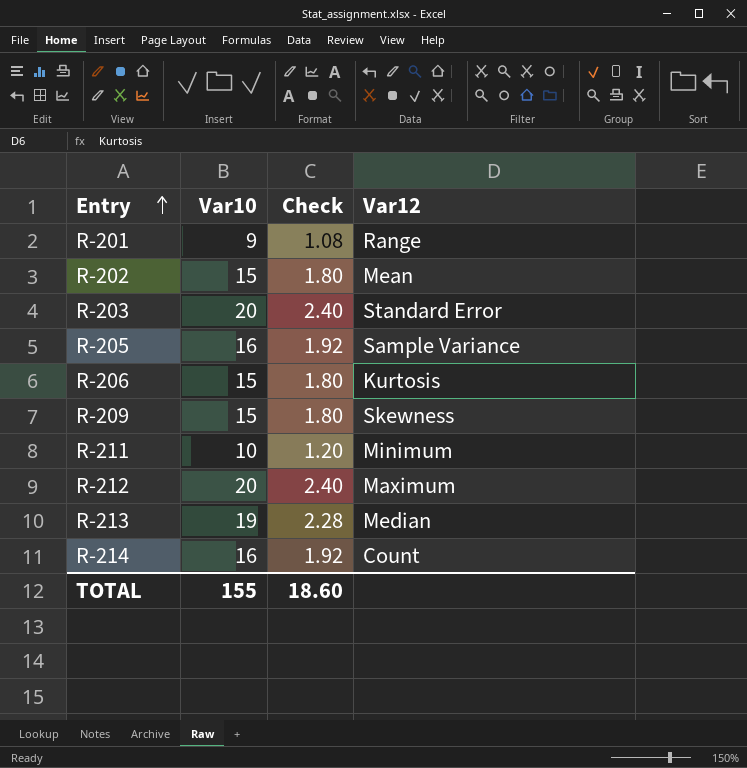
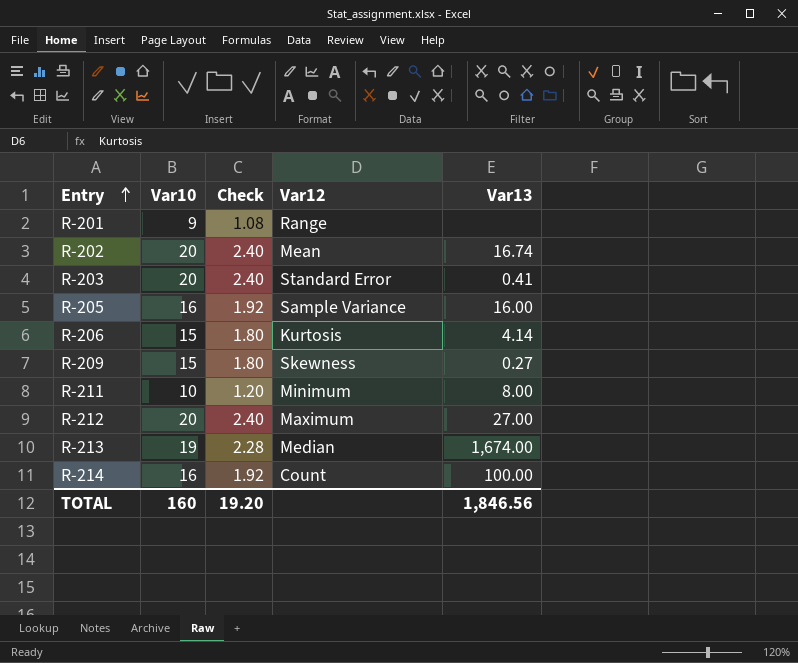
column Var13 | position: none -> 5
R-202 | Var10: 15 -> 20
R-202 | Check: 1.80 -> 2.40
TOTAL | Var10: 155 -> 160
TOTAL | Check: 18.60 -> 19.20

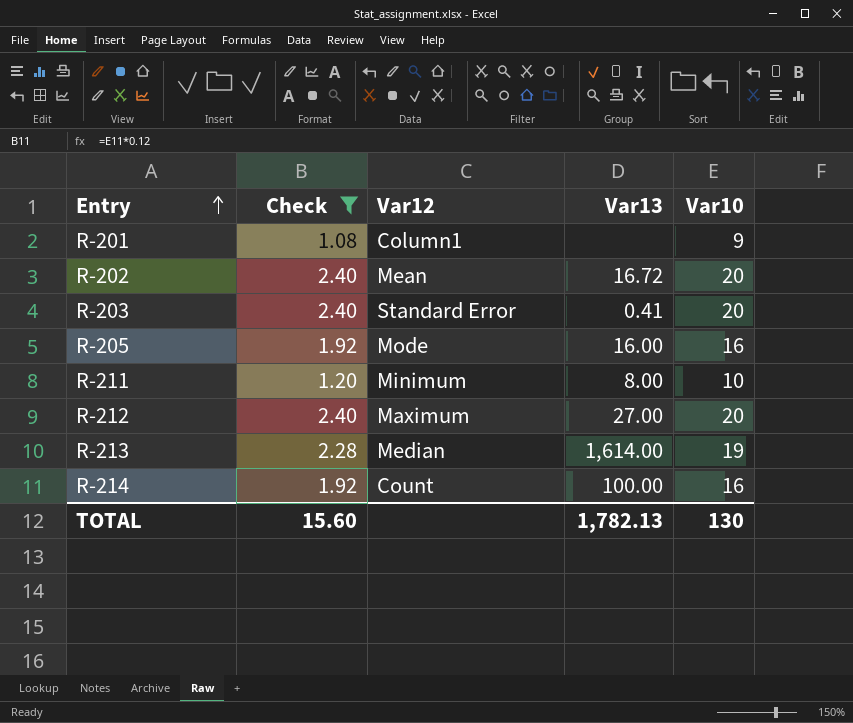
filter: none -> Check != 1.80
column Var10 | position: 2 -> 5
R-201 | Var12: Range -> Column1
R-202 | Var13: 16.74 -> 16.72
R-205 | Var12: Sample Variance -> Mode
R-213 | Var13: 1,674.00 -> 1,614.00
TOTAL | Check: 19.20 -> 15.60
TOTAL | Var13: 1,846.56 -> 1,782.13
TOTAL | Var10: 160 -> 130

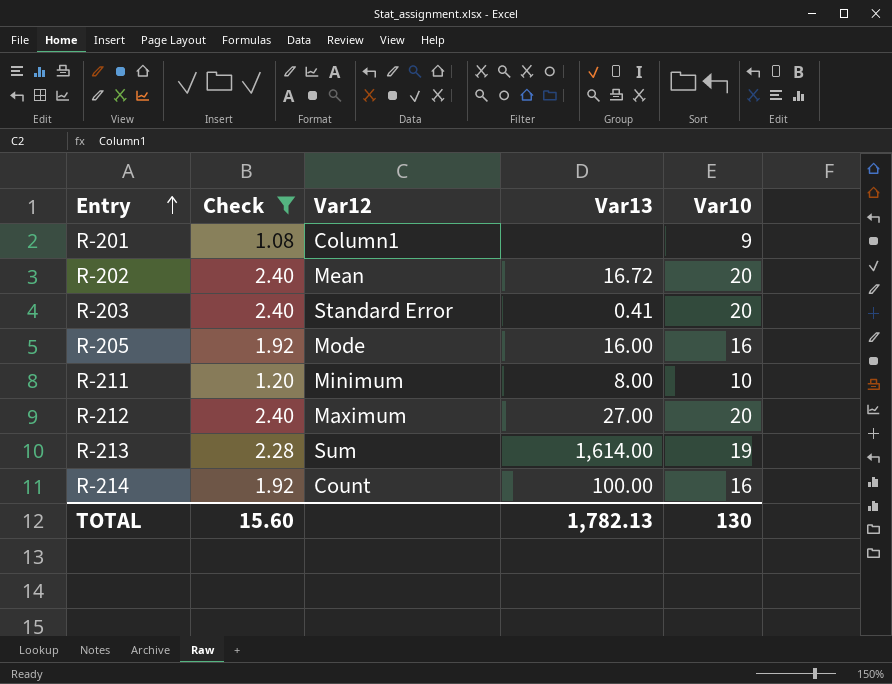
R-213 | Var12: Median -> Sum

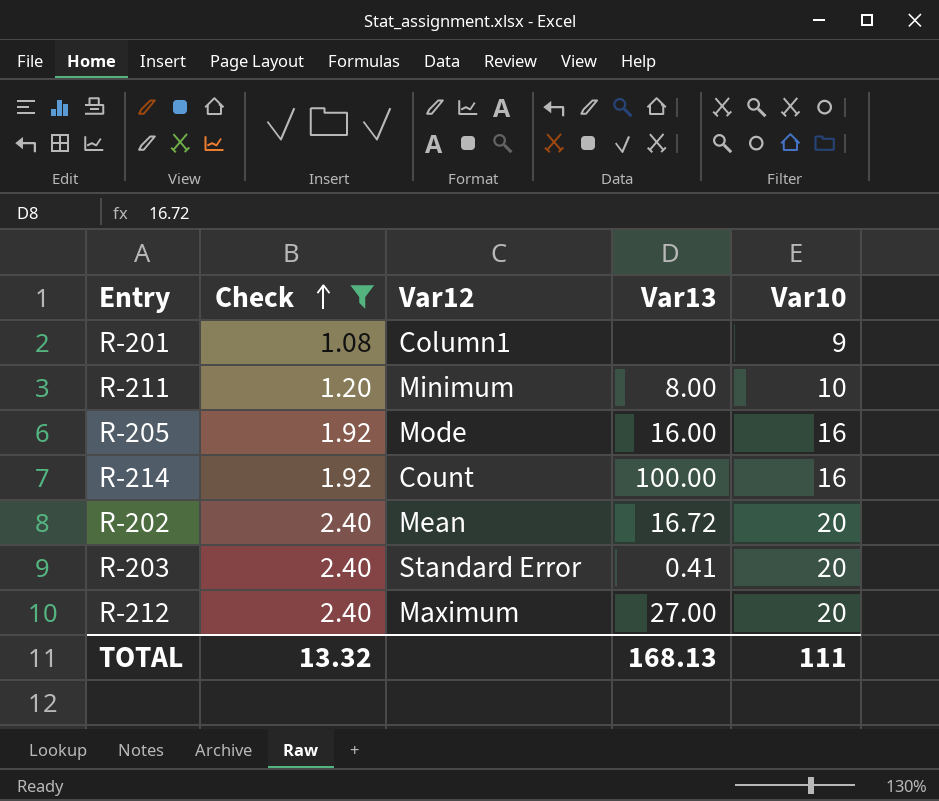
row order: Entry ascending -> Check ascending
row R-213: 2.28 | Sum | 1,614.00 | 19 -> none
TOTAL | Check: 15.60 -> 13.32
TOTAL | Var13: 1,782.13 -> 168.13
TOTAL | Var10: 130 -> 111

